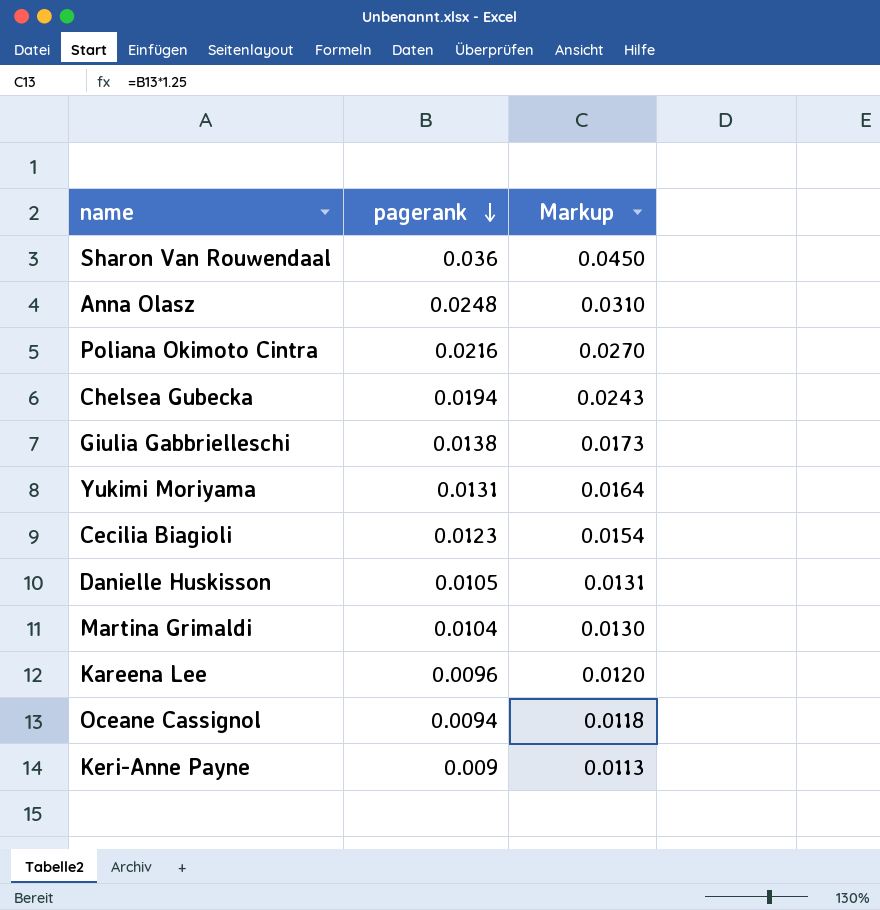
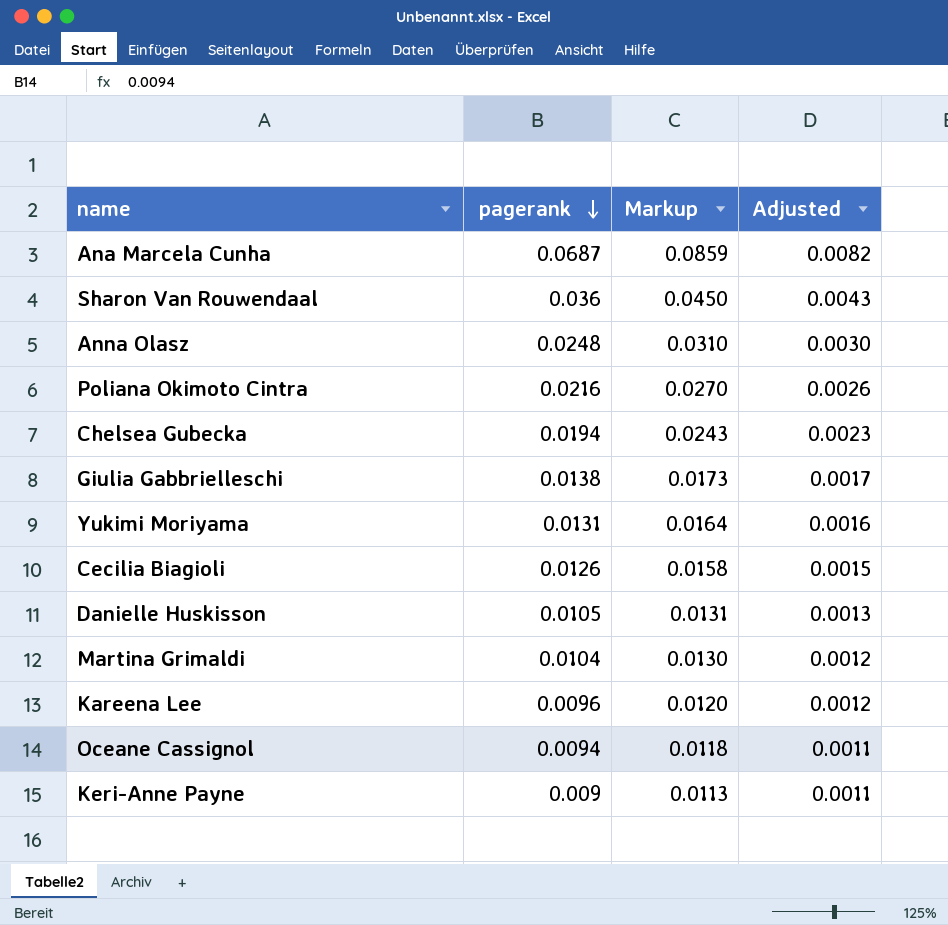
column Adjusted | formula: none -> [pagerank] * 0.12
row Ana Marcela Cunha: none -> 0.0687 | 0.0859 | 0.0082
Cecilia Biagioli | pagerank: 0.0123 -> 0.0126
Cecilia Biagioli | Markup: 0.0154 -> 0.0158

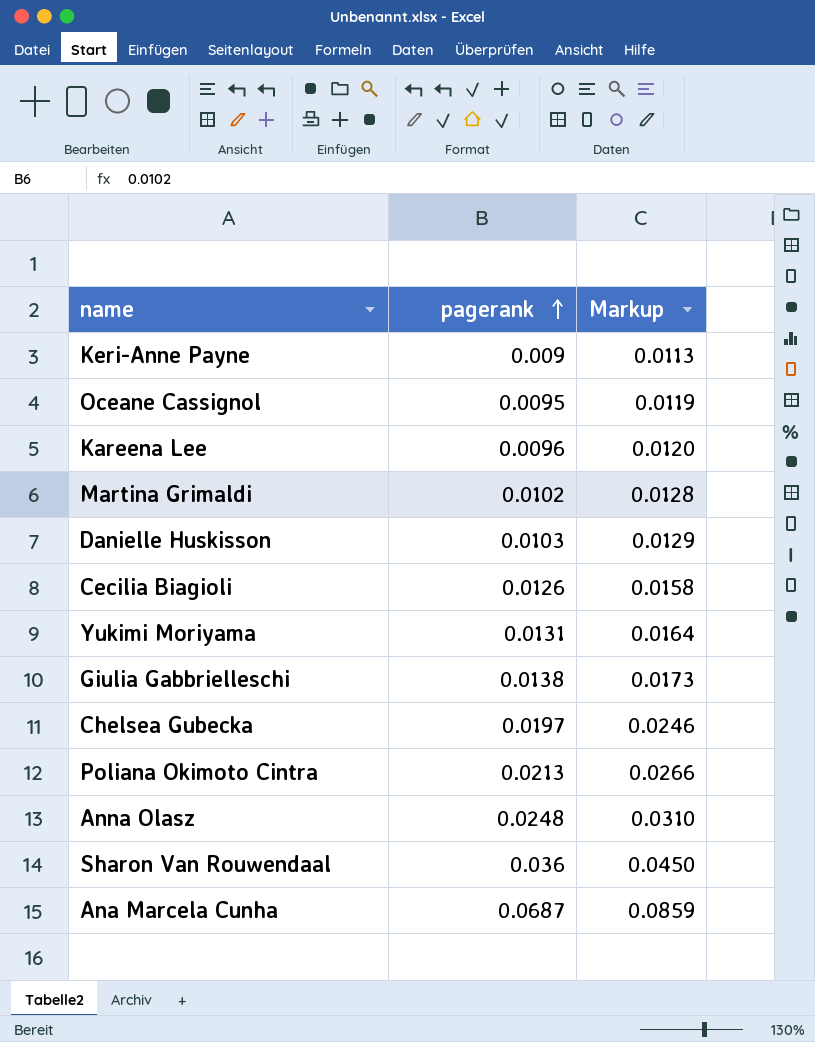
row order: pagerank descending -> pagerank ascending
column Adjusted | formula: [pagerank] * 0.12 -> none
Oceane Cassignol | pagerank: 0.0094 -> 0.0095
Oceane Cassignol | Markup: 0.0118 -> 0.0119
Martina Grimaldi | pagerank: 0.0104 -> 0.0102
Martina Grimaldi | Markup: 0.0130 -> 0.0128
Danielle Huskisson | pagerank: 0.0105 -> 0.0103
Danielle Huskisson | Markup: 0.0131 -> 0.0129
Chelsea Gubecka | pagerank: 0.0194 -> 0.0197
Chelsea Gubecka | Markup: 0.0243 -> 0.0246
Poliana Okimoto Cintra | pagerank: 0.0216 -> 0.0213
Poliana Okimoto Cintra | Markup: 0.0270 -> 0.0266

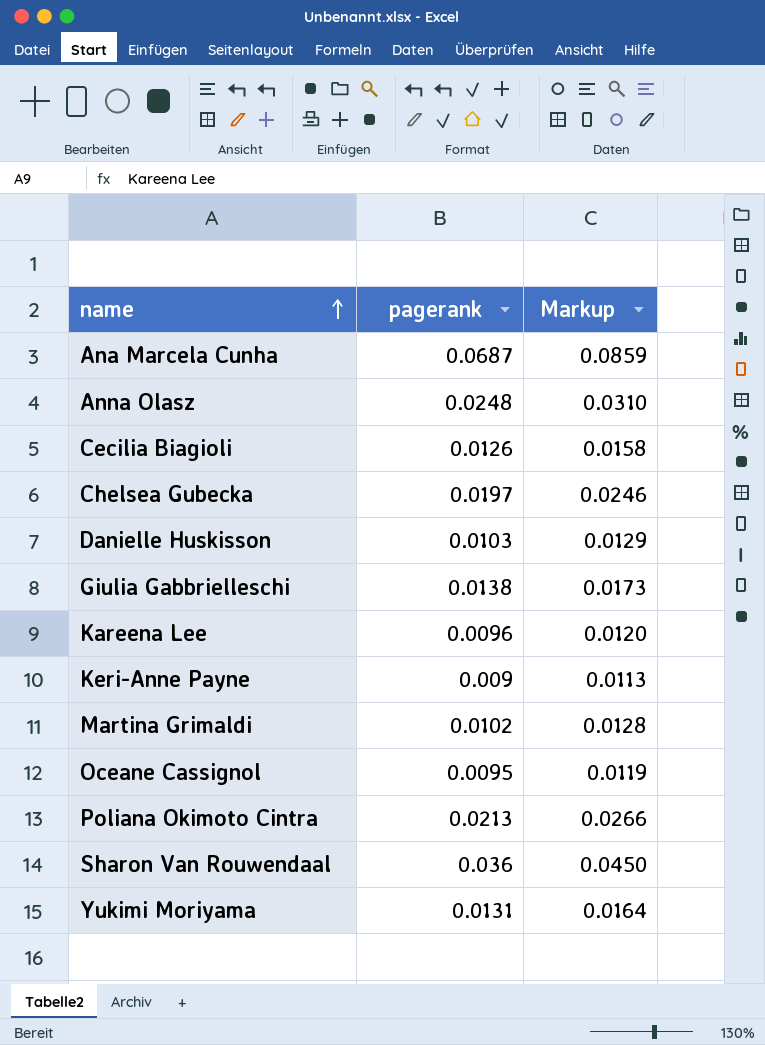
row order: pagerank ascending -> name ascending

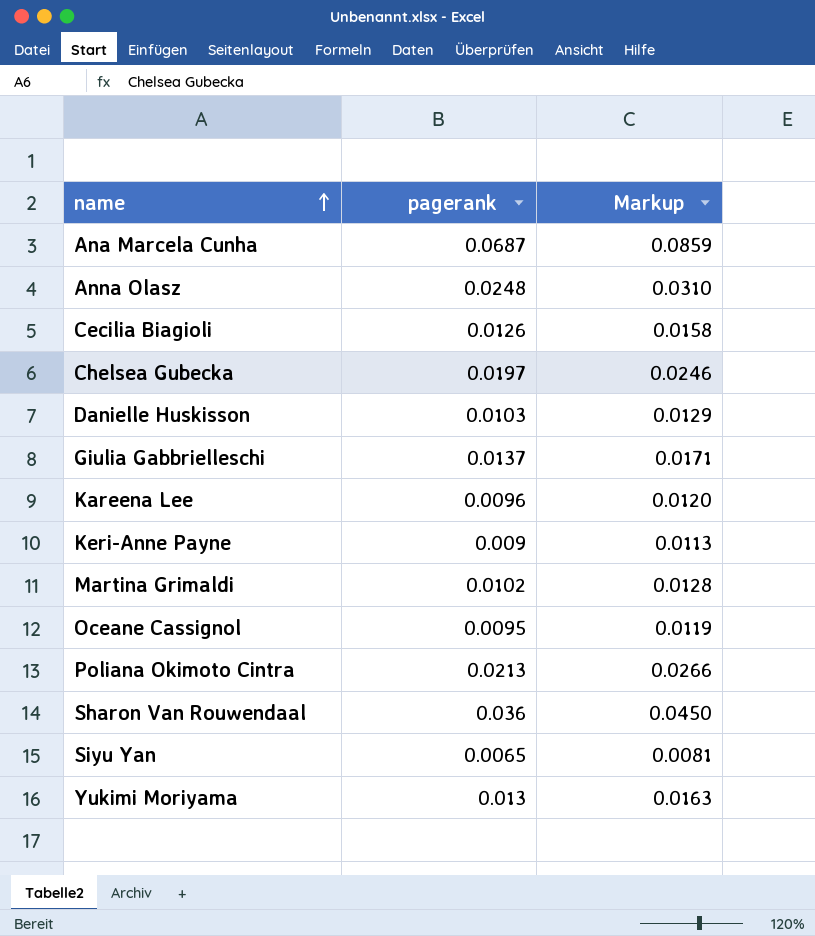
Giulia Gabbrielleschi | pagerank: 0.0138 -> 0.0137
Giulia Gabbrielleschi | Markup: 0.0173 -> 0.0171
row Siyu Yan: none -> 0.0065 | 0.0081
Yukimi Moriyama | pagerank: 0.0131 -> 0.013
Yukimi Moriyama | Markup: 0.0164 -> 0.0163

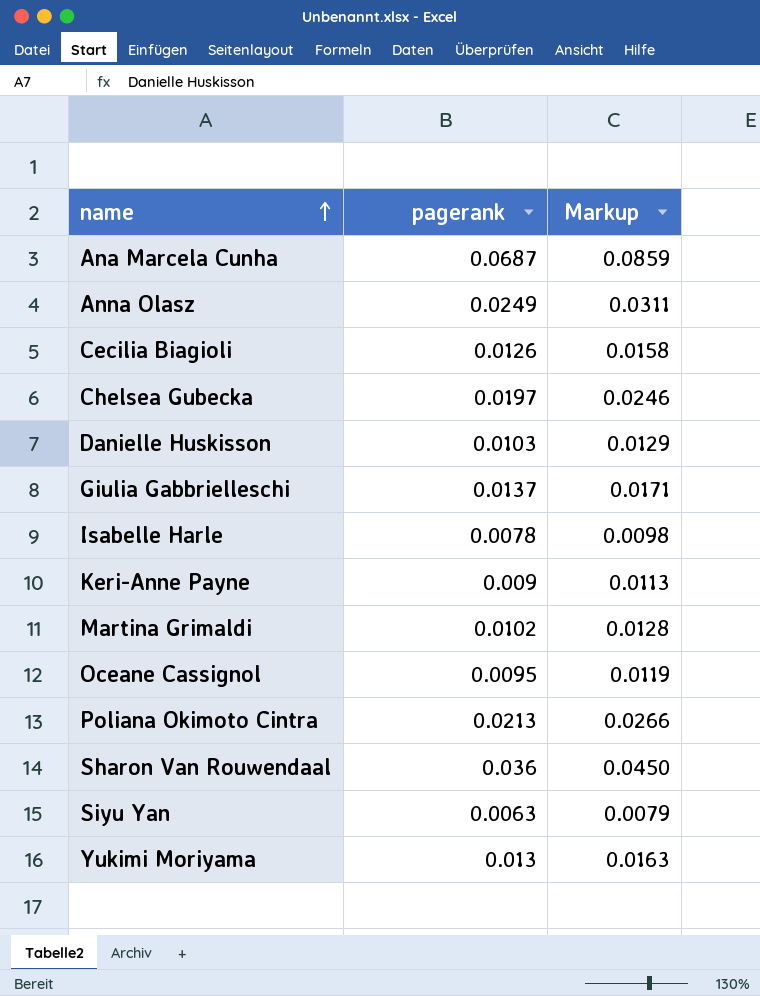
row Kareena Lee: 0.0096 | 0.0120 -> none
Anna Olasz | pagerank: 0.0248 -> 0.0249
Anna Olasz | Markup: 0.0310 -> 0.0311
row Isabelle Harle: none -> 0.0078 | 0.0098
Siyu Yan | pagerank: 0.0065 -> 0.0063
Siyu Yan | Markup: 0.0081 -> 0.0079

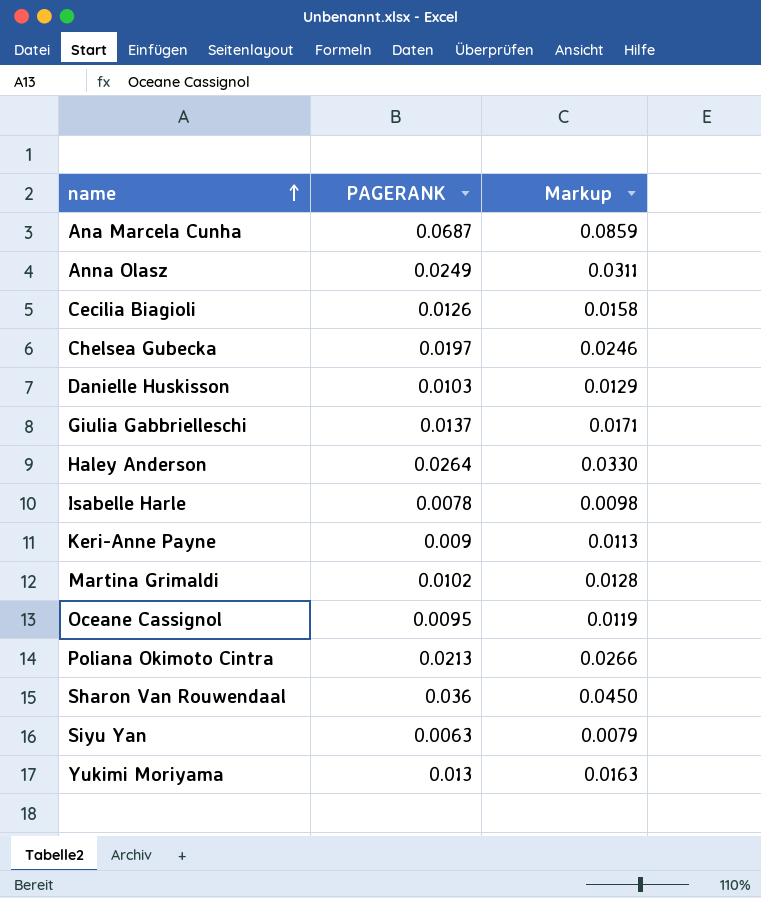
column name: pagerank -> PAGERANK
row Haley Anderson: none -> 0.0264 | 0.0330

